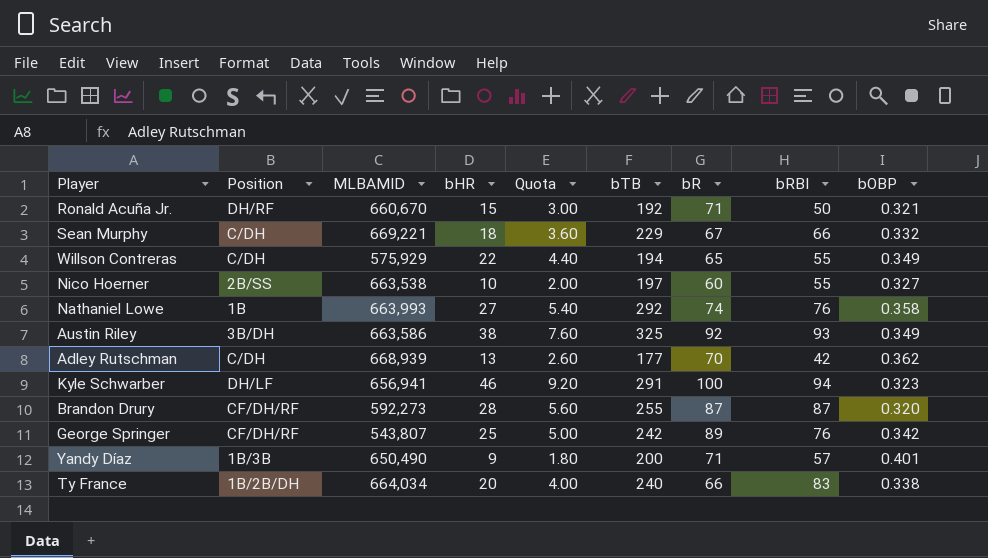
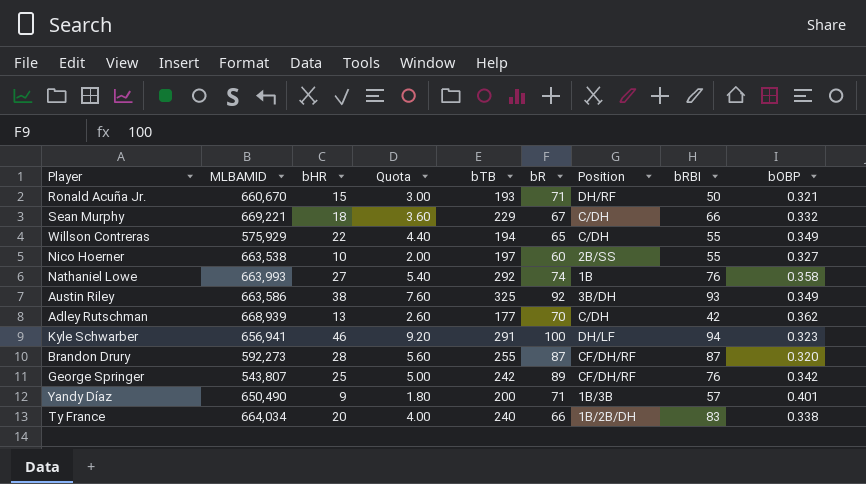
column Position | position: 2 -> 7
Ronald Acuña Jr. | bTB: 192 -> 193

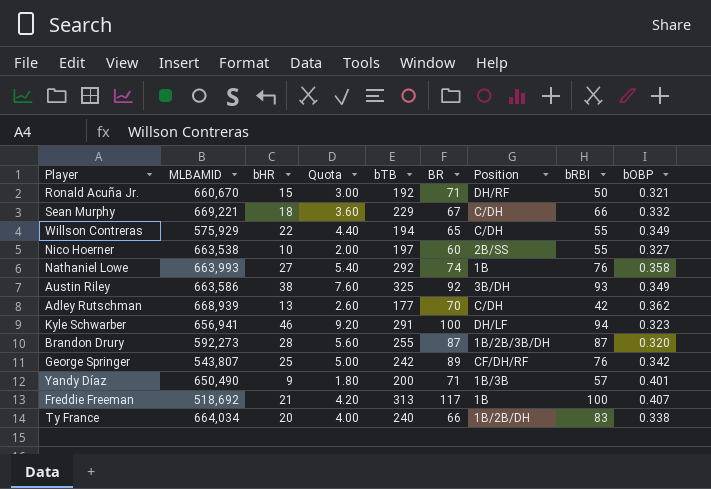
column name: bR -> BR
Ronald Acuña Jr. | bTB: 193 -> 192
Brandon Drury | Position: CF/DH/RF -> 1B/2B/3B/DH
row Freddie Freeman: none -> 518,692 | 21 | 4.20 | 313 | 117 | 1B | 100 | 0.407

